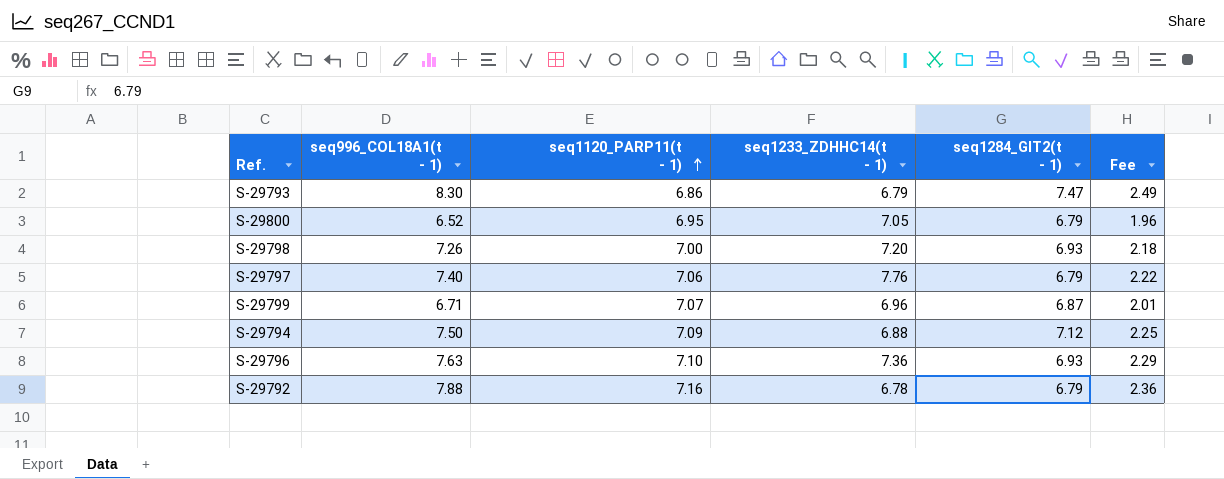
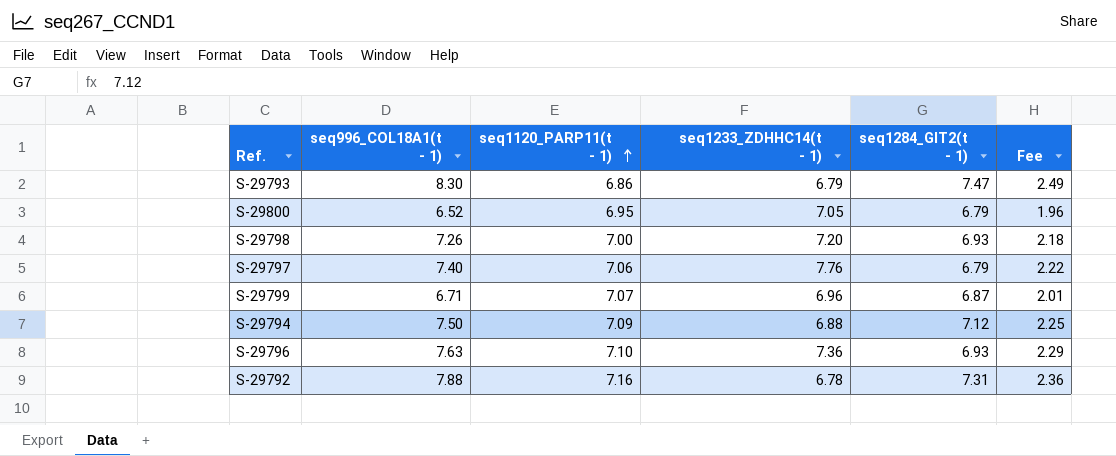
S-29792 | seq1284_GIT2(t - 1): 6.79 -> 7.31

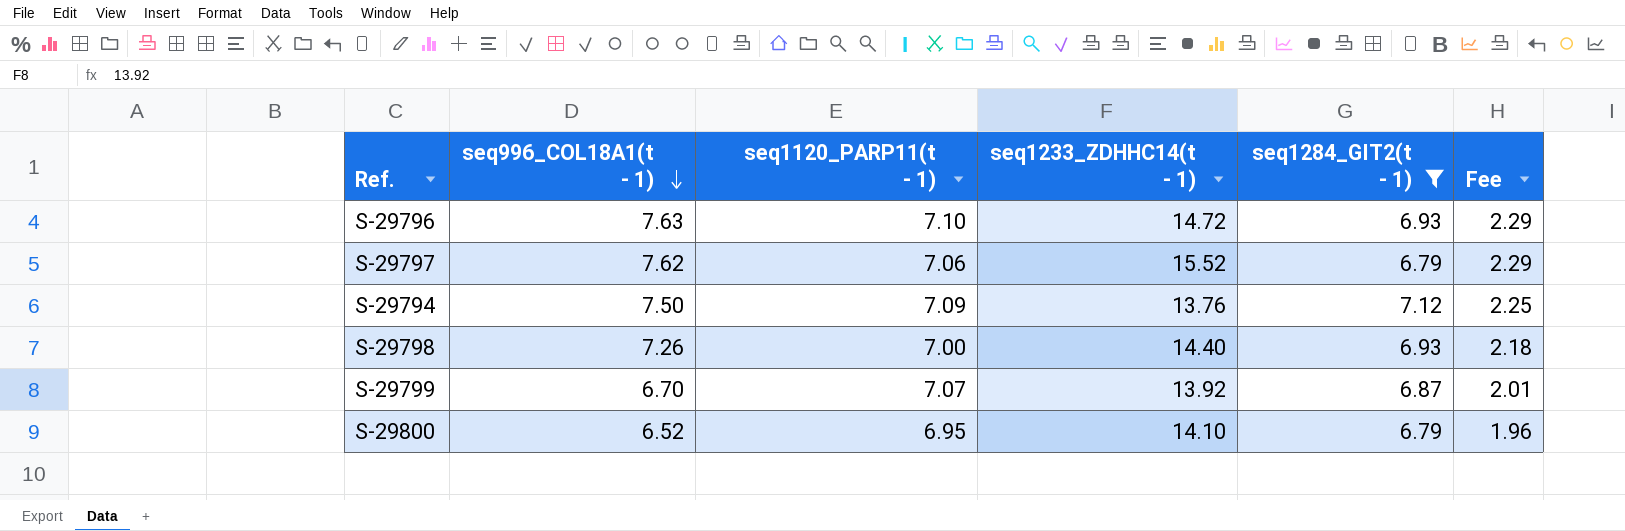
filter: none -> seq1284_GIT2(t - 1) <= 7.12
row order: seq1120_PARP11(t - 1) ascending -> seq996_COL18A1(t - 1) descending
S-29796 | seq1233_ZDHHC14(t - 1): 7.36 -> 14.72
S-29797 | seq996_COL18A1(t - 1): 7.40 -> 7.62
S-29797 | seq1233_ZDHHC14(t - 1): 7.76 -> 15.52
S-29797 | Fee: 2.22 -> 2.29
S-29794 | seq1233_ZDHHC14(t - 1): 6.88 -> 13.76
S-29798 | seq1233_ZDHHC14(t - 1): 7.20 -> 14.40
S-29799 | seq996_COL18A1(t - 1): 6.71 -> 6.70
S-29799 | seq1233_ZDHHC14(t - 1): 6.96 -> 13.92
S-29800 | seq1233_ZDHHC14(t - 1): 7.05 -> 14.10

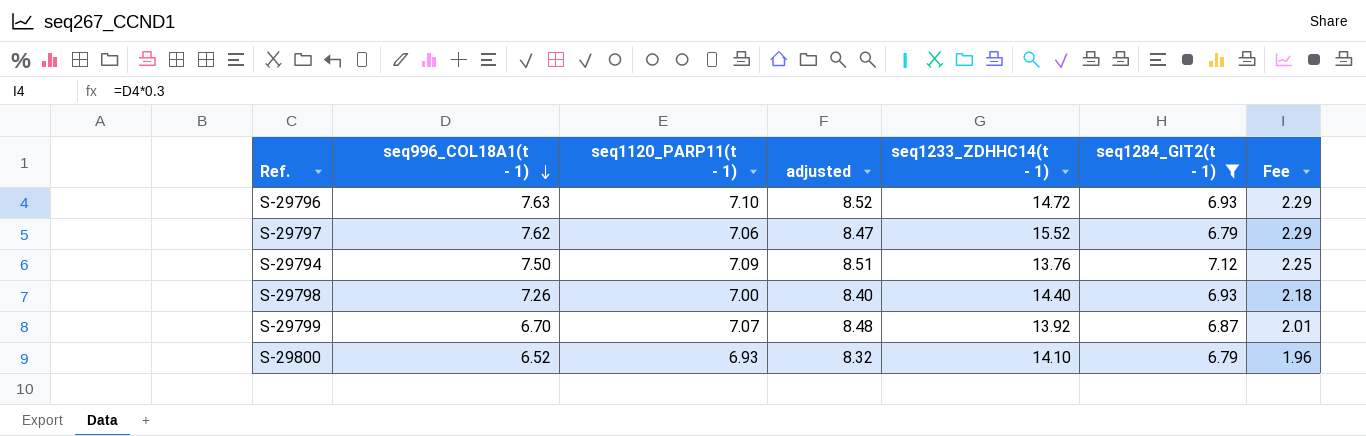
column adjusted | formula: none -> [seq1120_PARP11(t - 1)] * 1.2
S-29800 | seq1120_PARP11(t - 1): 6.95 -> 6.93

